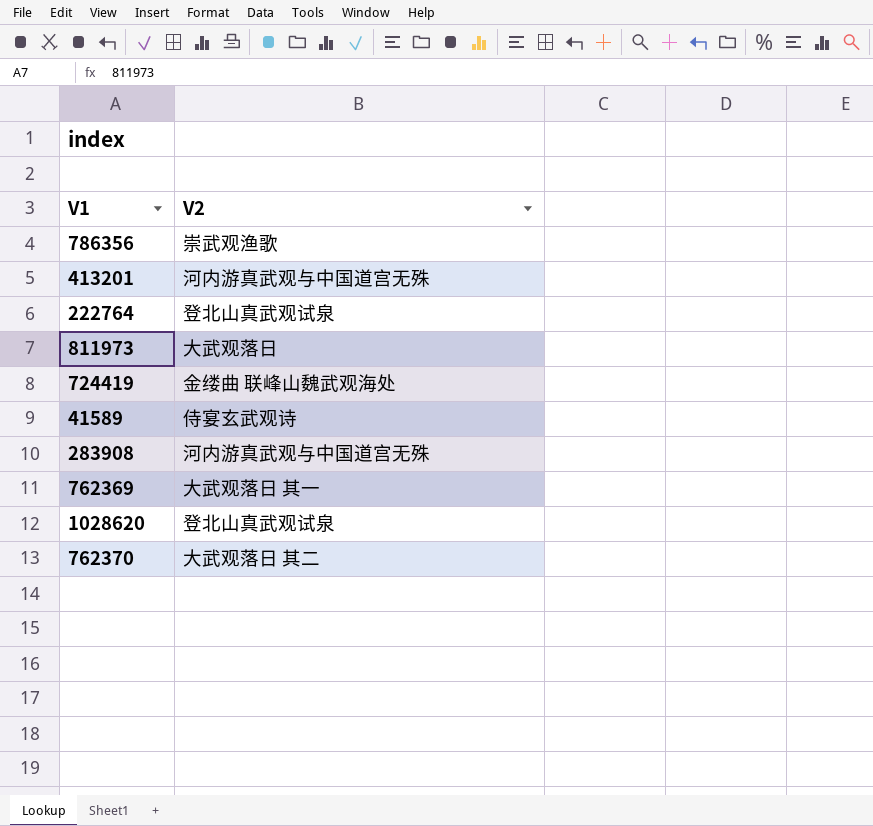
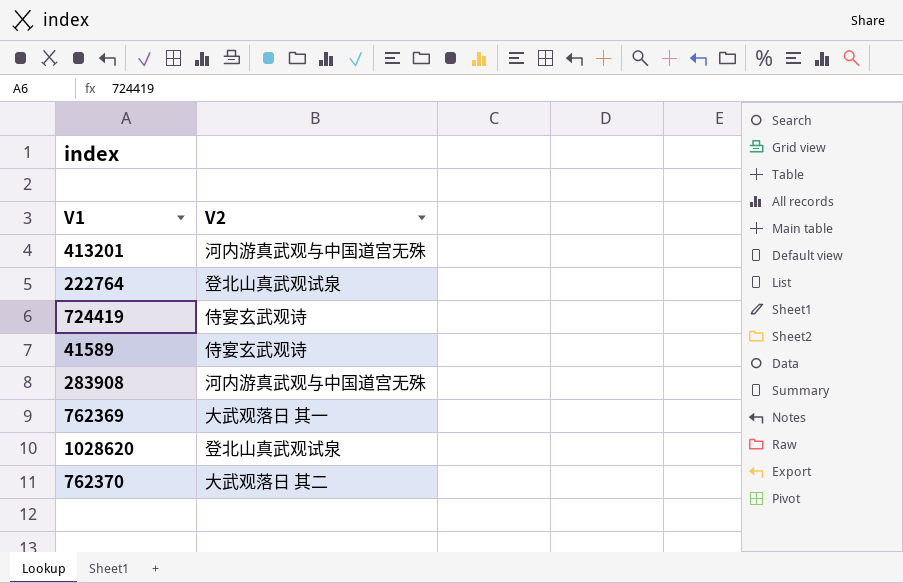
row 786356: 崇武观渔歌 -> none
row 811973: 大武观落日 -> none
724419 | V2: 金缕曲 联峰山魏武观海处 -> 侍宴玄武观诗

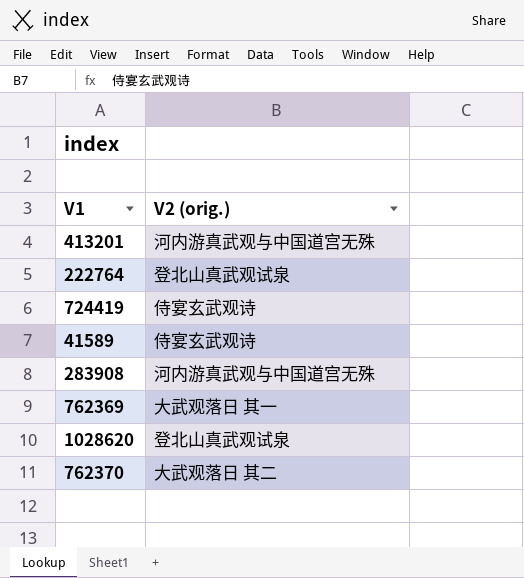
column name: V2 -> V2 (orig.)

